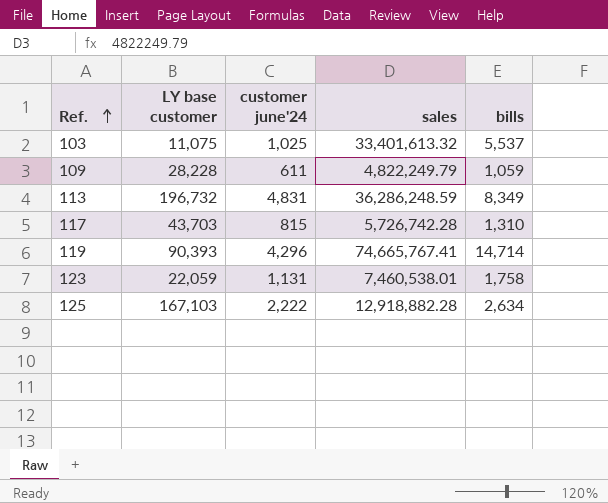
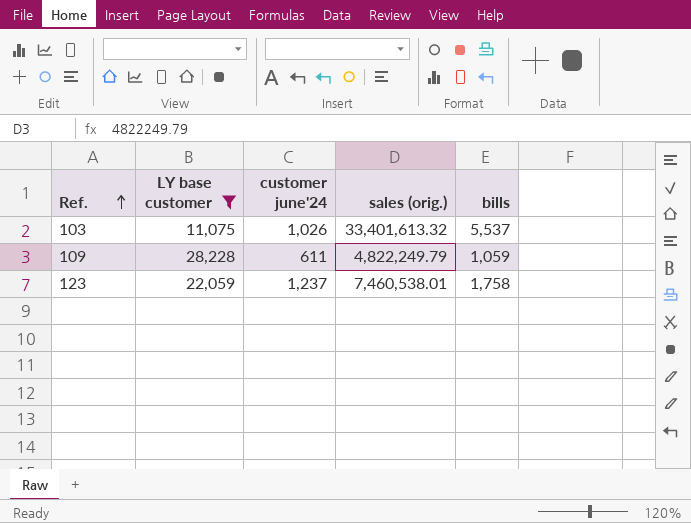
filter: none -> LY base customer <= 28,228
column name: sales -> sales (orig.)
103 | customer june'24: 1,025 -> 1,026
123 | customer june'24: 1,131 -> 1,237

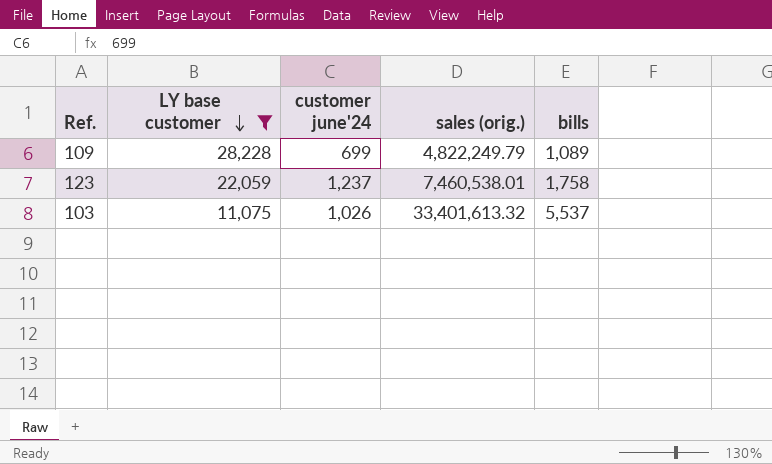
row order: Ref. ascending -> LY base customer descending
109 | customer june'24: 611 -> 699
109 | bills: 1,059 -> 1,089

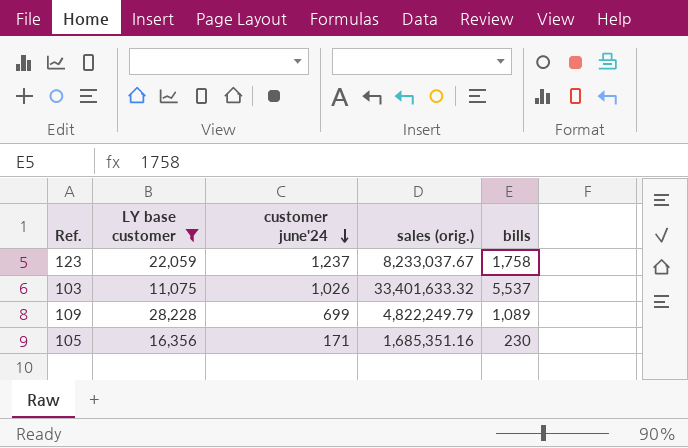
row order: LY base customer descending -> customer june'24 descending
123 | sales (orig.): 7,460,538.01 -> 8,233,037.67
103 | sales (orig.): 33,401,613.32 -> 33,401,633.32
row 105: none -> 16,356 | 171 | 1,685,351.16 | 230

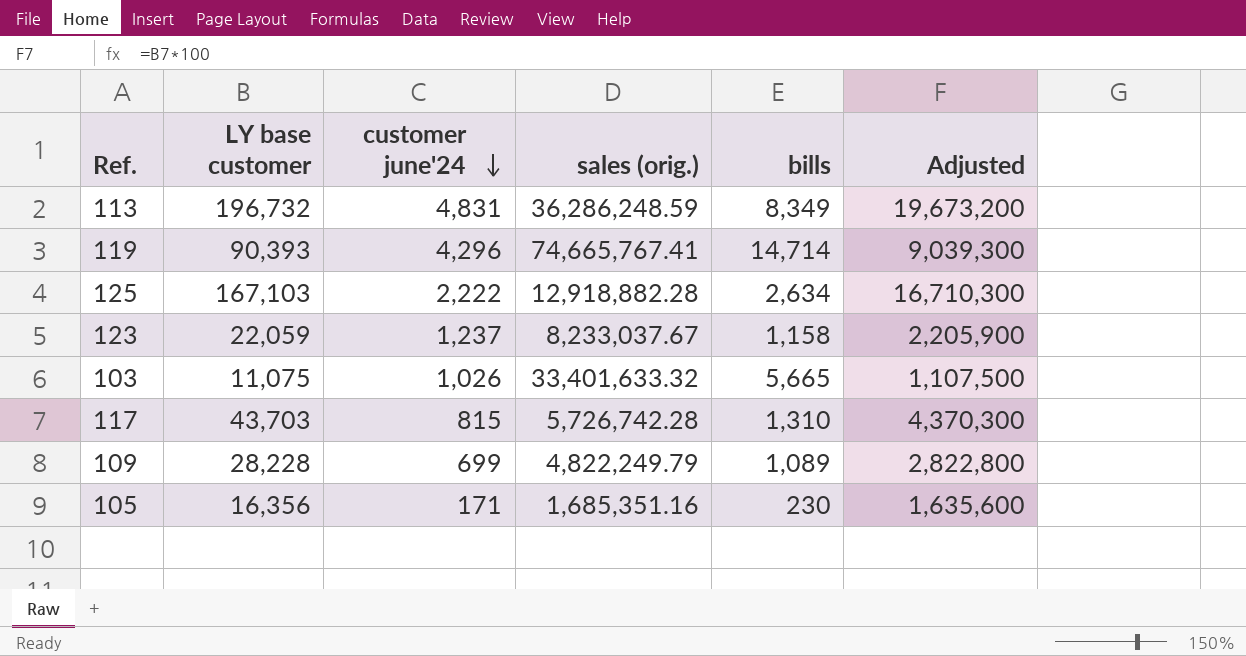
filter: LY base customer <= 28,228 -> none
column Adjusted | formula: none -> [LY base customer] * 100
123 | bills: 1,758 -> 1,158
103 | bills: 5,537 -> 5,665

